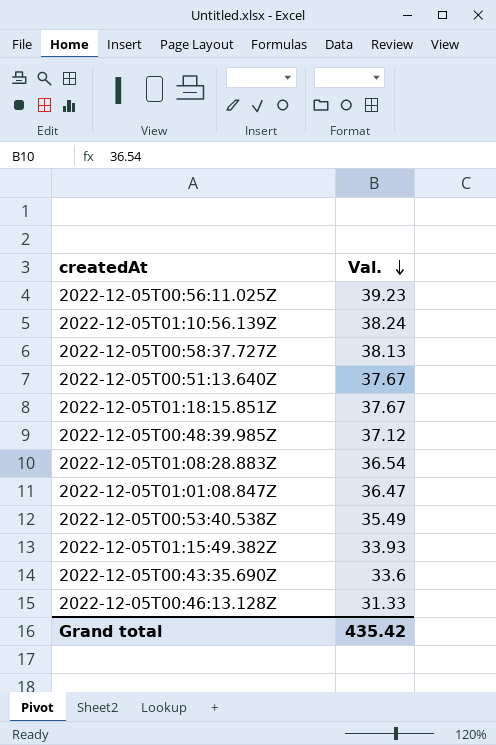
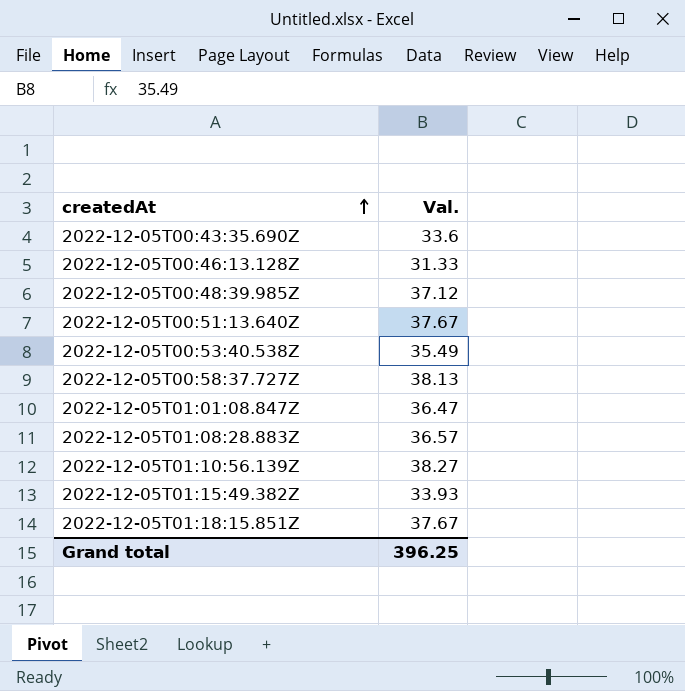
row order: Val. descending -> createdAt ascending
row 2022-12-05T00:56:11.025Z: 39.23 -> none
2022-12-05T01:08:28.883Z | Val.: 36.54 -> 36.57
2022-12-05T01:10:56.139Z | Val.: 38.24 -> 38.27
Grand total | Val.: 435.42 -> 396.25

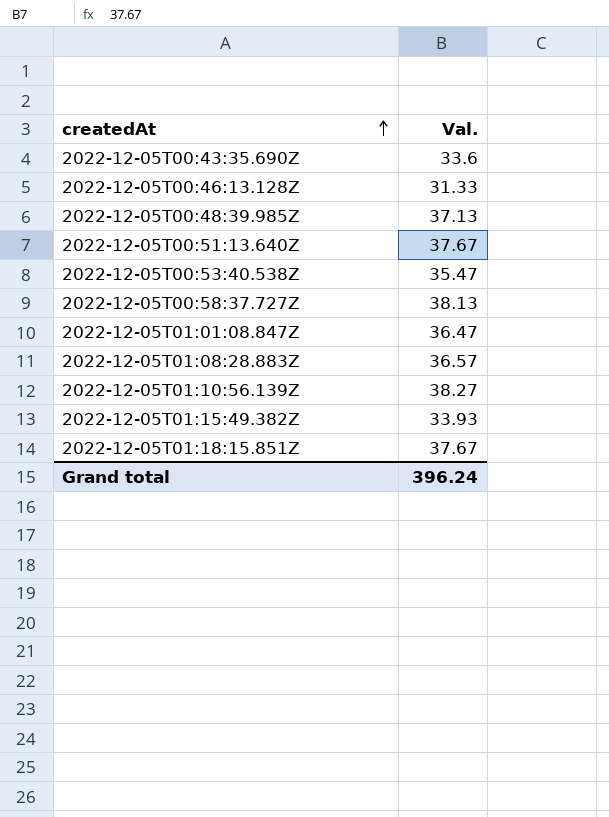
2022-12-05T00:48:39.985Z | Val.: 37.12 -> 37.13
2022-12-05T00:53:40.538Z | Val.: 35.49 -> 35.47
Grand total | Val.: 396.25 -> 396.24

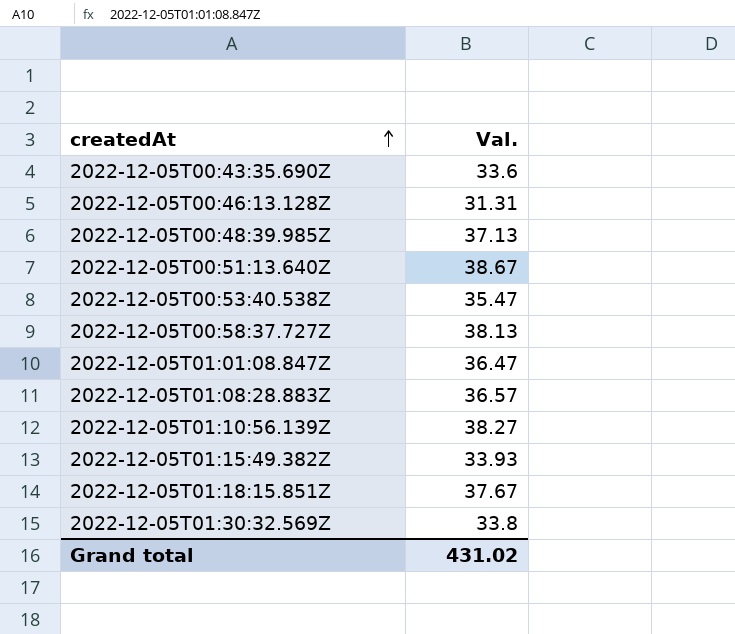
2022-12-05T00:46:13.128Z | Val.: 31.33 -> 31.31
2022-12-05T00:51:13.640Z | Val.: 37.67 -> 38.67
row 2022-12-05T01:30:32.569Z: none -> 33.8
Grand total | Val.: 396.24 -> 431.02

